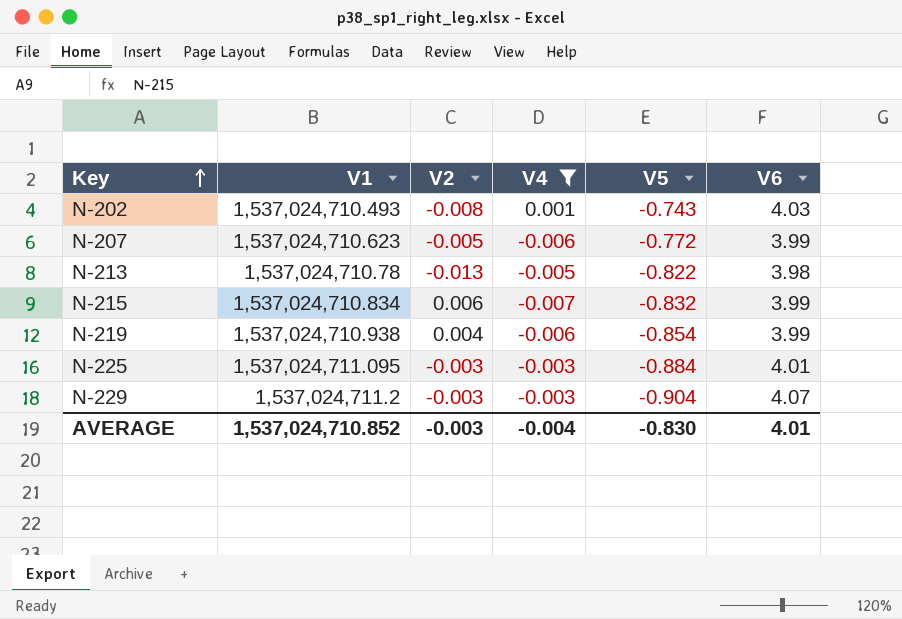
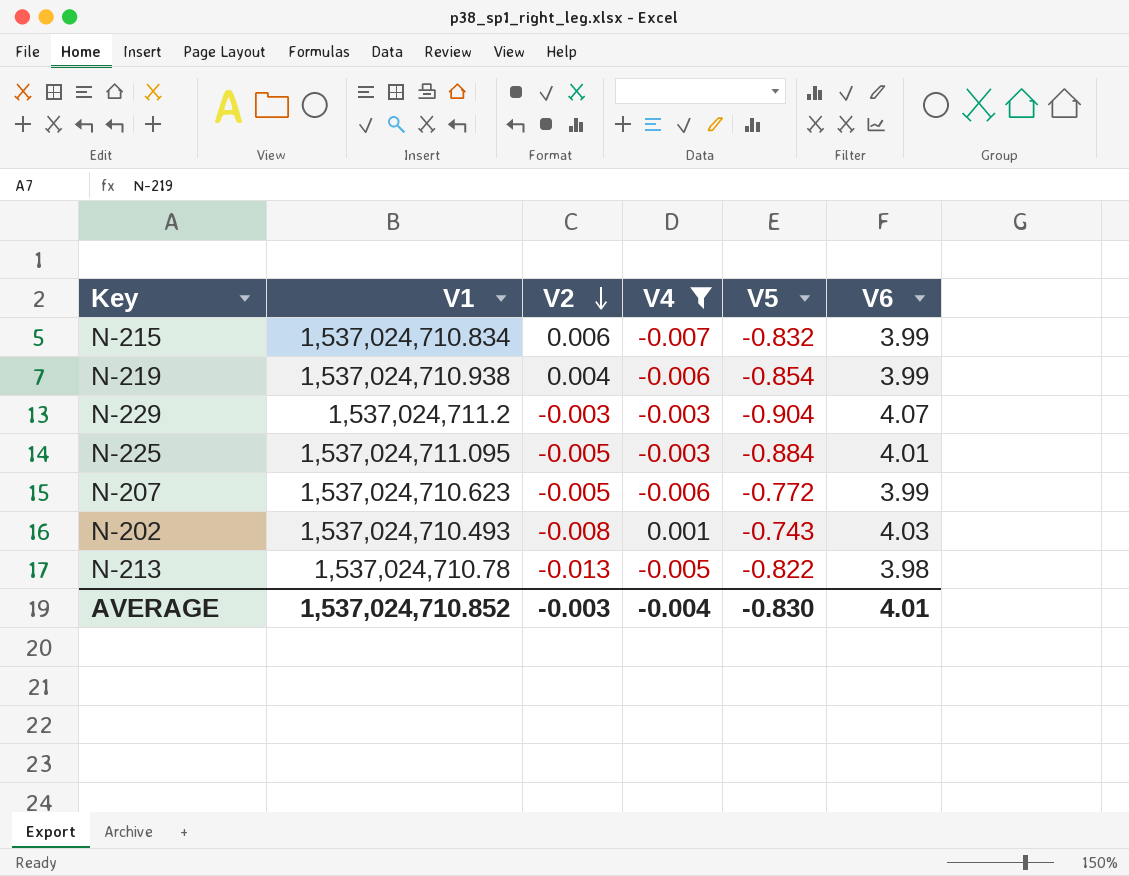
row order: Key ascending -> V2 descending
N-225 | V2: -0.003 -> -0.005

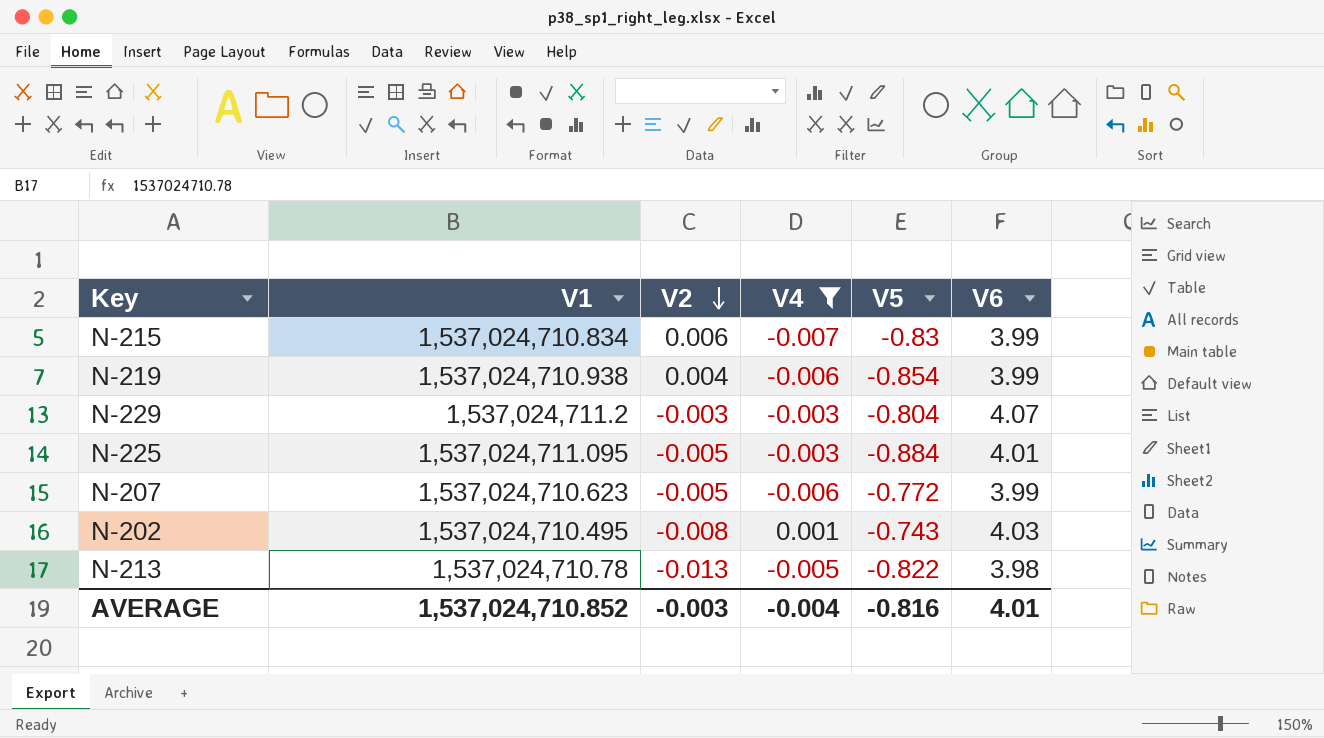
N-215 | V5: -0.832 -> -0.83
N-229 | V5: -0.904 -> -0.804
N-202 | V1: 1,537,024,710.493 -> 1,537,024,710.495
AVERAGE | V5: -0.830 -> -0.816

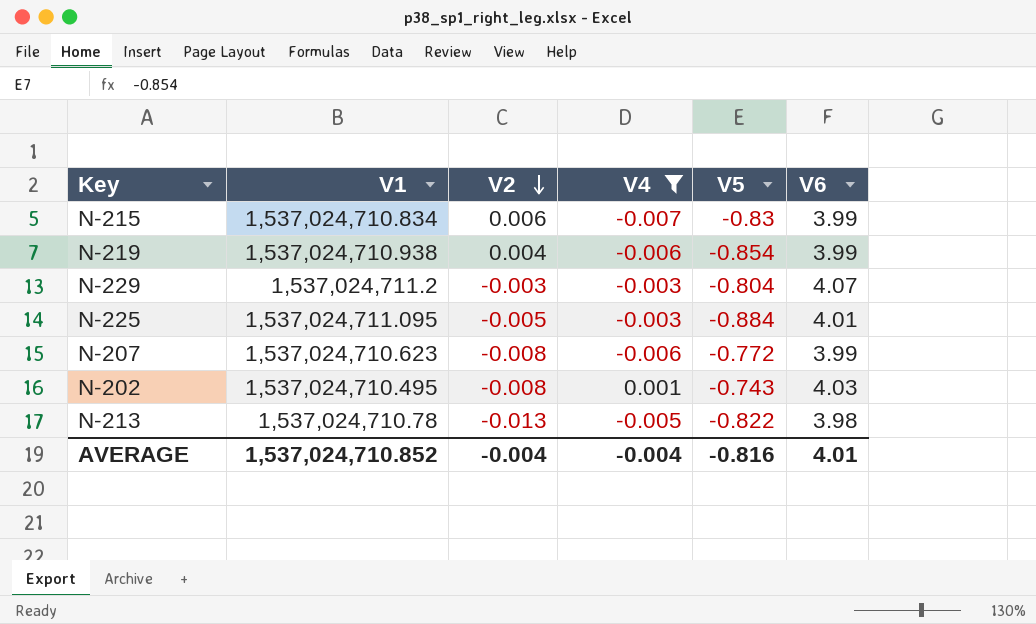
N-207 | V2: -0.005 -> -0.008
AVERAGE | V2: -0.003 -> -0.004

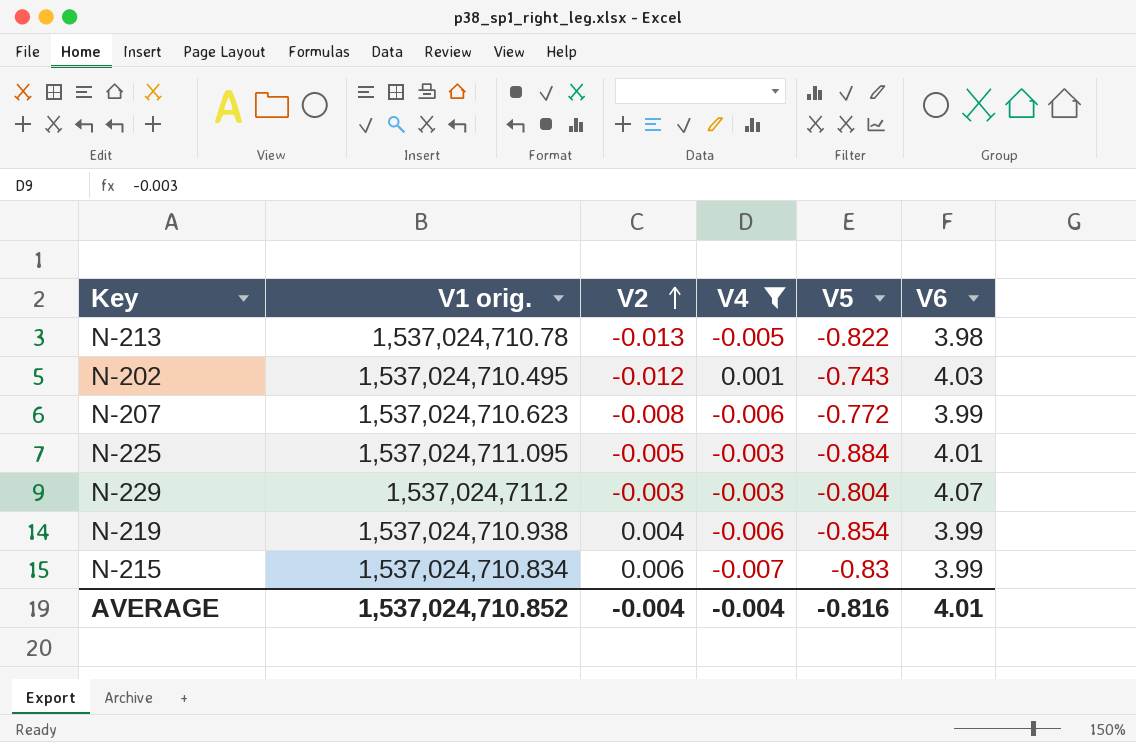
row order: V2 descending -> V2 ascending
column name: V1 -> V1 orig.
N-202 | V2: -0.008 -> -0.012

